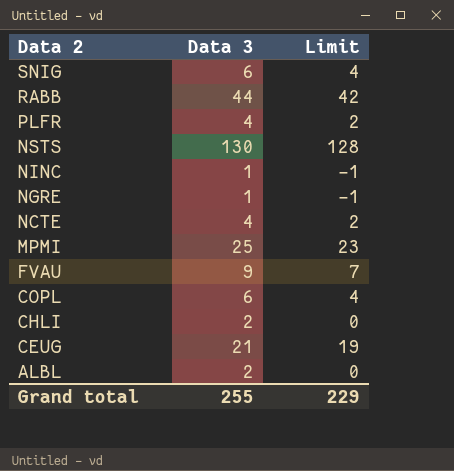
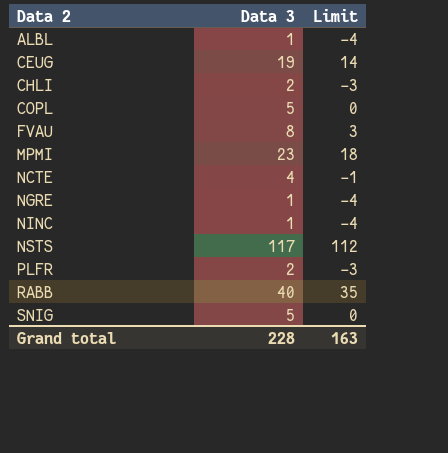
row order: Data 2 descending -> Data 2 ascending
column Limit | formula: [Data 3] - 2 -> [Data 3] - 5
ALBL | Data 3: 2 -> 1
CEUG | Data 3: 21 -> 19
COPL | Data 3: 6 -> 5
FVAU | Data 3: 9 -> 8
MPMI | Data 3: 25 -> 23
NSTS | Data 3: 130 -> 117
PLFR | Data 3: 4 -> 2
RABB | Data 3: 44 -> 40
SNIG | Data 3: 6 -> 5
Grand total | Data 3: 255 -> 228
Grand total | Limit: 229 -> 163

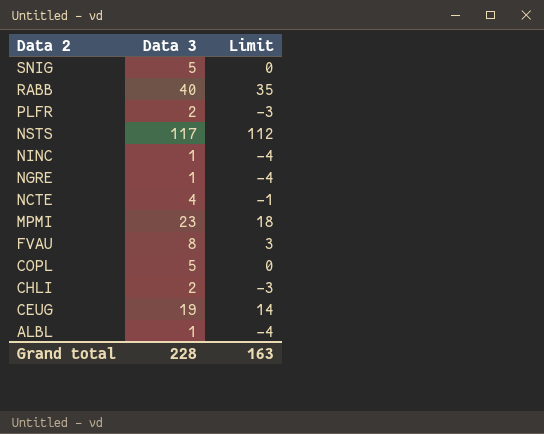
row order: Data 2 ascending -> Data 2 descending

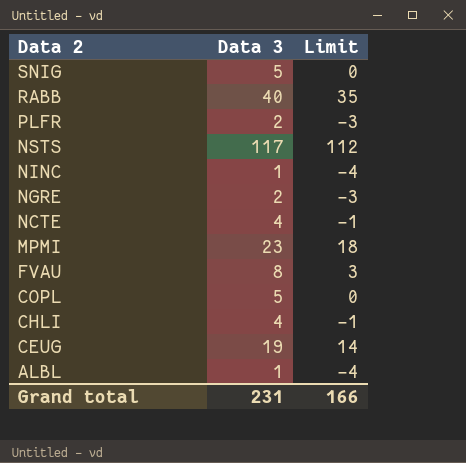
NGRE | Data 3: 1 -> 2
NGRE | Limit: -4 -> -3
CHLI | Data 3: 2 -> 4
CHLI | Limit: -3 -> -1
Grand total | Data 3: 228 -> 231
Grand total | Limit: 163 -> 166

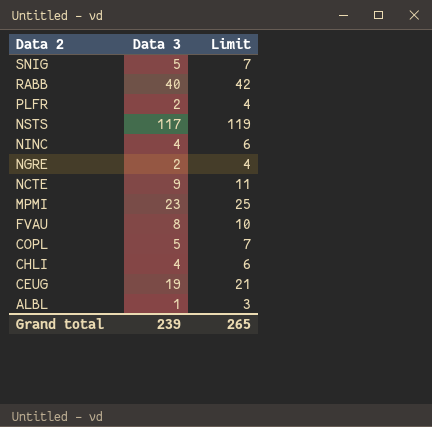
column Limit | formula: [Data 3] - 5 -> [Data 3] + 2
NINC | Data 3: 1 -> 4
NCTE | Data 3: 4 -> 9
Grand total | Data 3: 231 -> 239
Grand total | Limit: 166 -> 265

